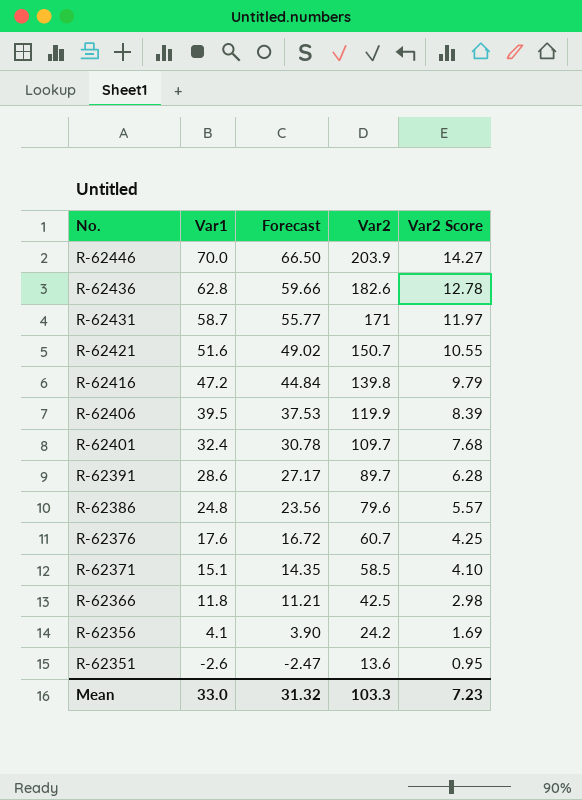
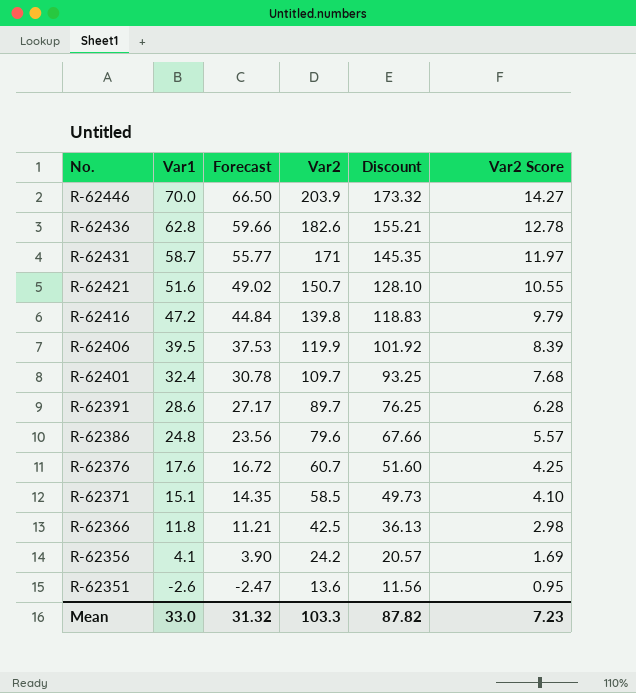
column Discount | formula: none -> [Var2] * 0.85

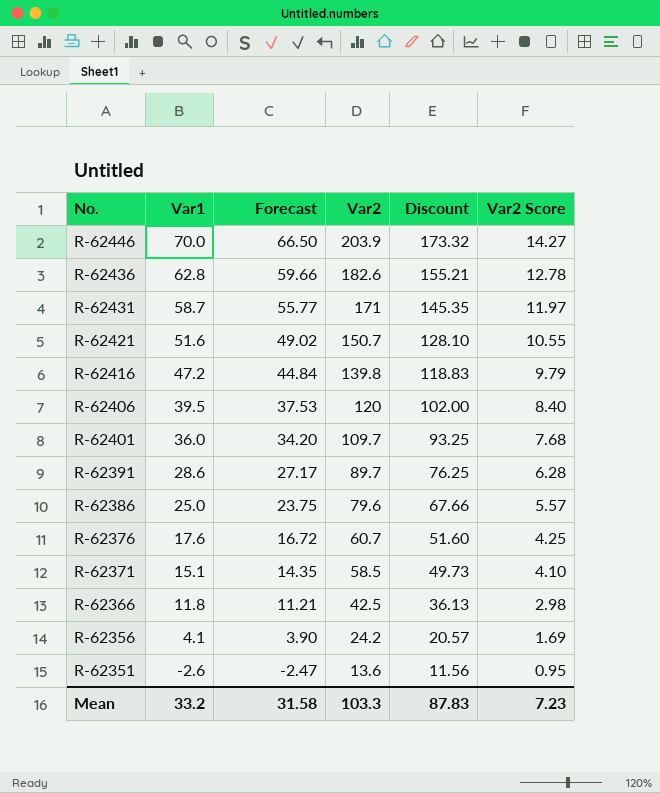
R-62406 | Var2: 119.9 -> 120
R-62406 | Discount: 101.92 -> 102.00
R-62406 | Var2 Score: 8.39 -> 8.40
R-62401 | Var1: 32.4 -> 36.0
R-62401 | Forecast: 30.78 -> 34.20
R-62386 | Var1: 24.8 -> 25.0
R-62386 | Forecast: 23.56 -> 23.75
Mean | Var1: 33.0 -> 33.2
Mean | Forecast: 31.32 -> 31.58
Mean | Discount: 87.82 -> 87.83

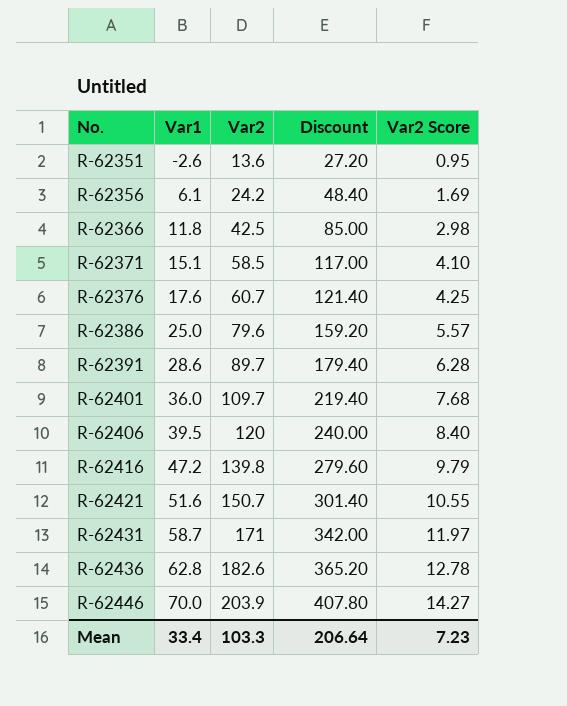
row order: No. descending -> No. ascending
column Forecast | formula: [Var1] * 0.95 -> none
column Discount | formula: [Var2] * 0.85 -> [Var2] * 2
R-62356 | Var1: 4.1 -> 6.1
Mean | Var1: 33.2 -> 33.4
Mean | Discount: 87.83 -> 206.64

